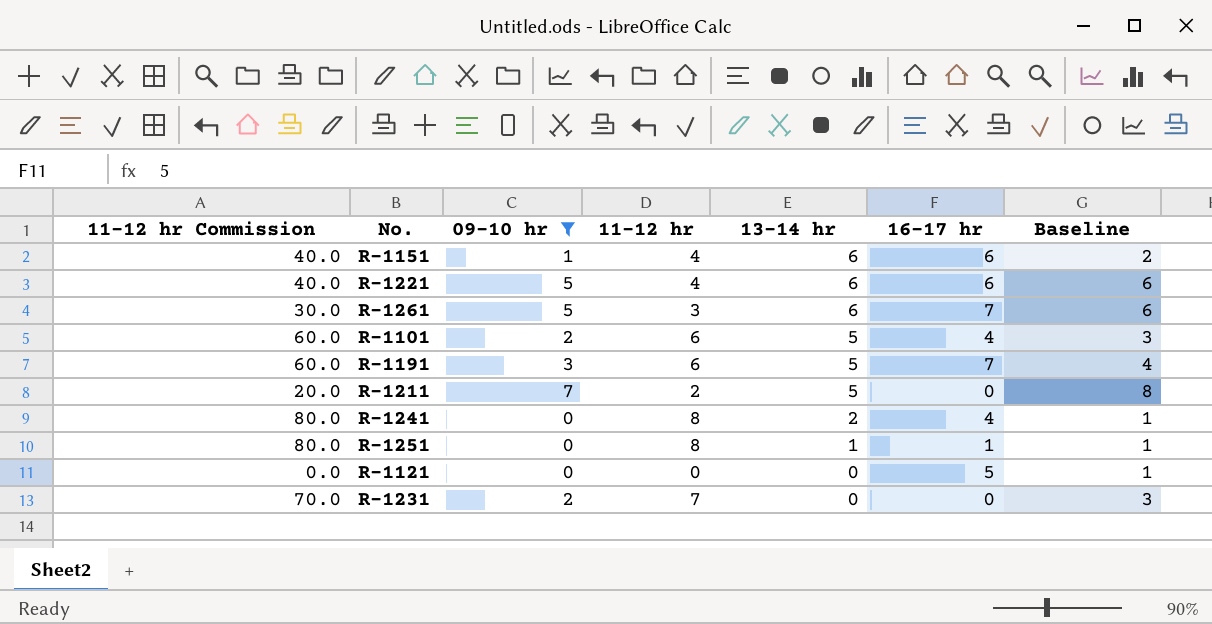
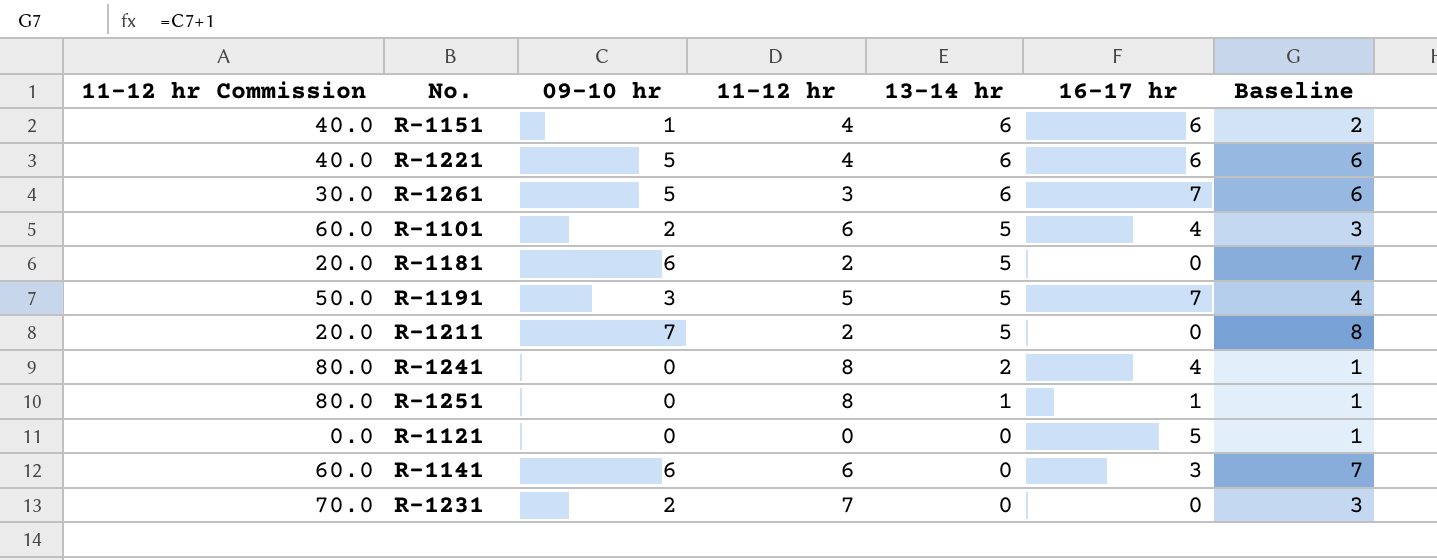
filter: 09-10 hr != 6 -> none
R-1191 | 11-12 hr Commission: 60.0 -> 50.0
R-1191 | 11-12 hr: 6 -> 5

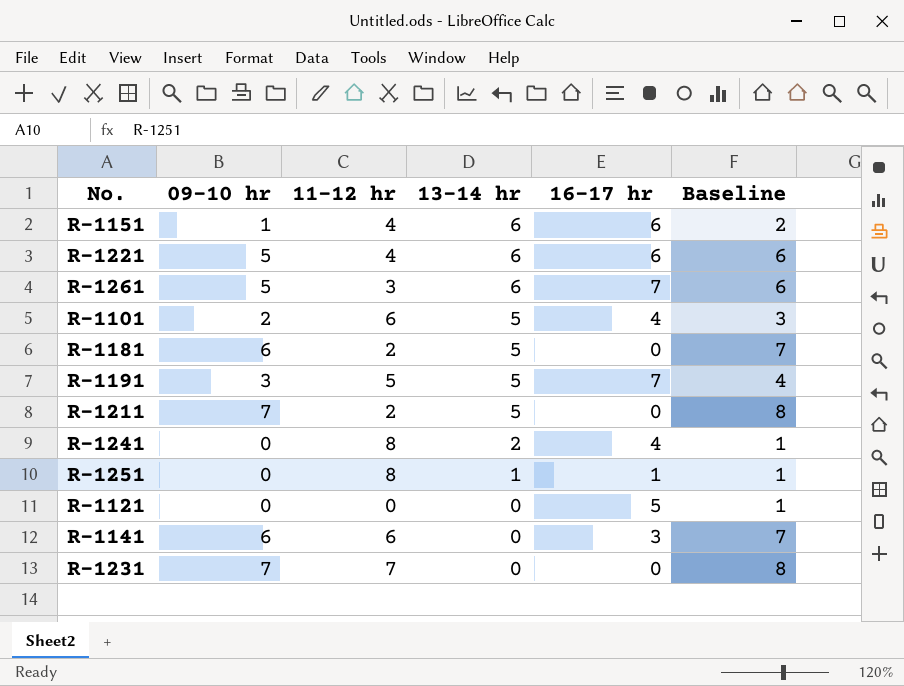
column 11-12 hr Commission | formula: [11-12 hr] * 10 -> none
R-1231 | 09-10 hr: 2 -> 7
R-1231 | Baseline: 3 -> 8

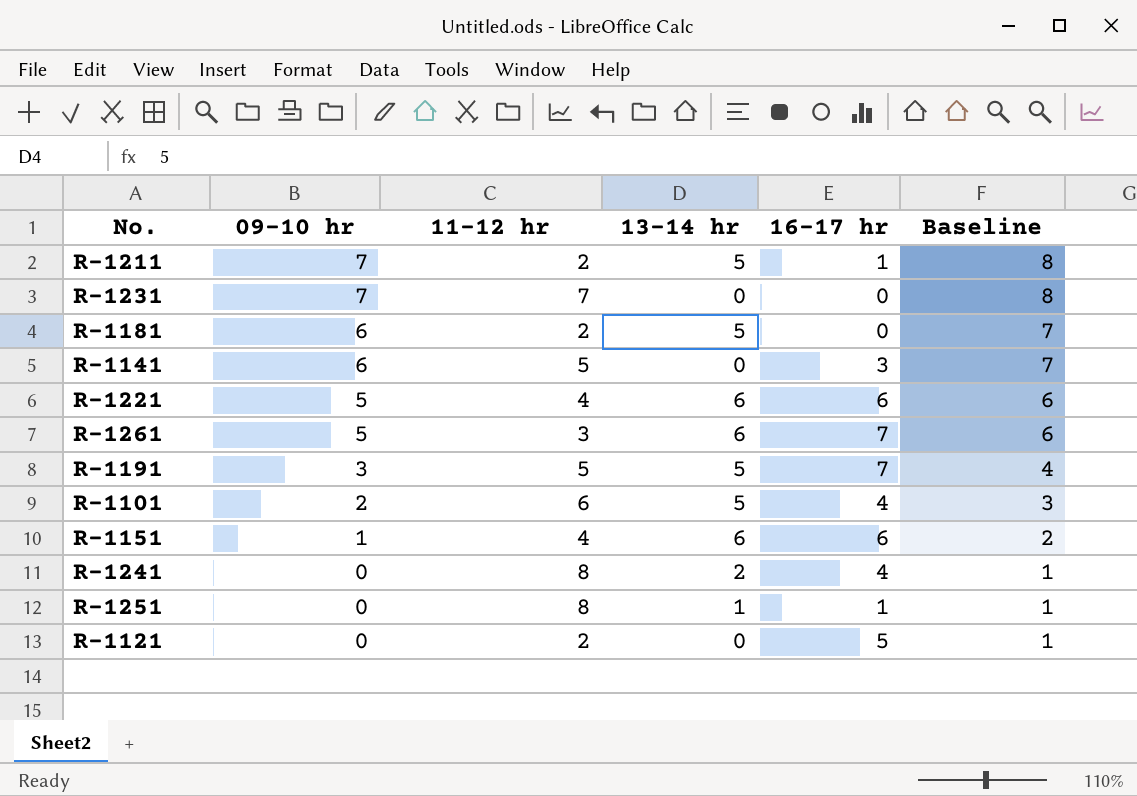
row order: 13-14 hr descending -> 09-10 hr descending
R-1211 | 16-17 hr: 0 -> 1
R-1141 | 11-12 hr: 6 -> 5
R-1121 | 11-12 hr: 0 -> 2

